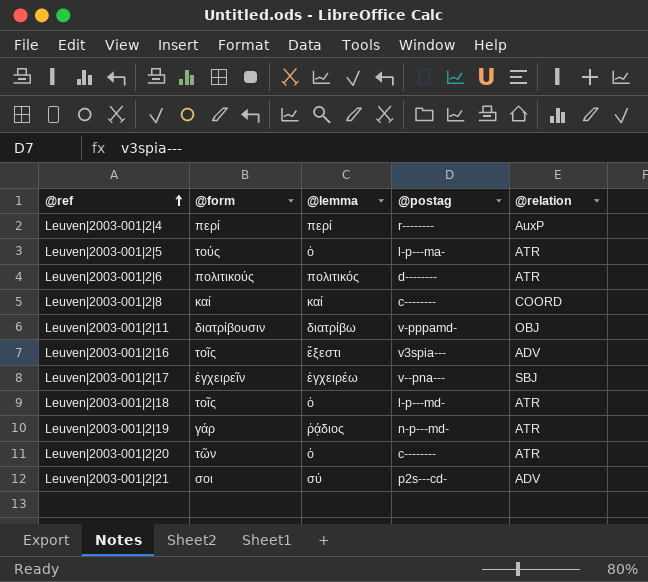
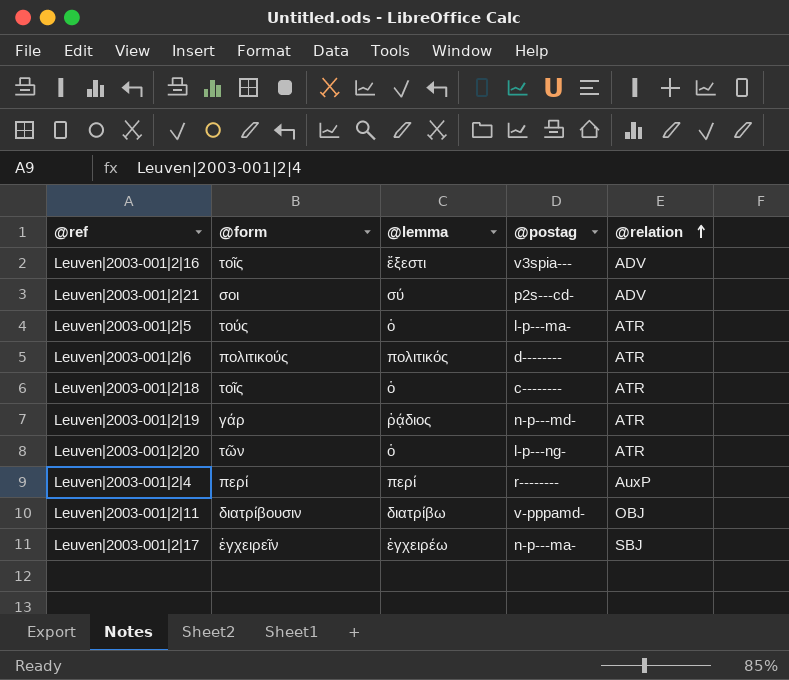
row order: @ref ascending -> @relation ascending
row Leuven|2003-001|2|8: καί | καί | c-------- | COORD -> none
Leuven|2003-001|2|18 | @postag: l-p---md- -> c--------
Leuven|2003-001|2|20 | @postag: c-------- -> l-p---ng-
Leuven|2003-001|2|17 | @postag: v--pna--- -> n-p---ma-

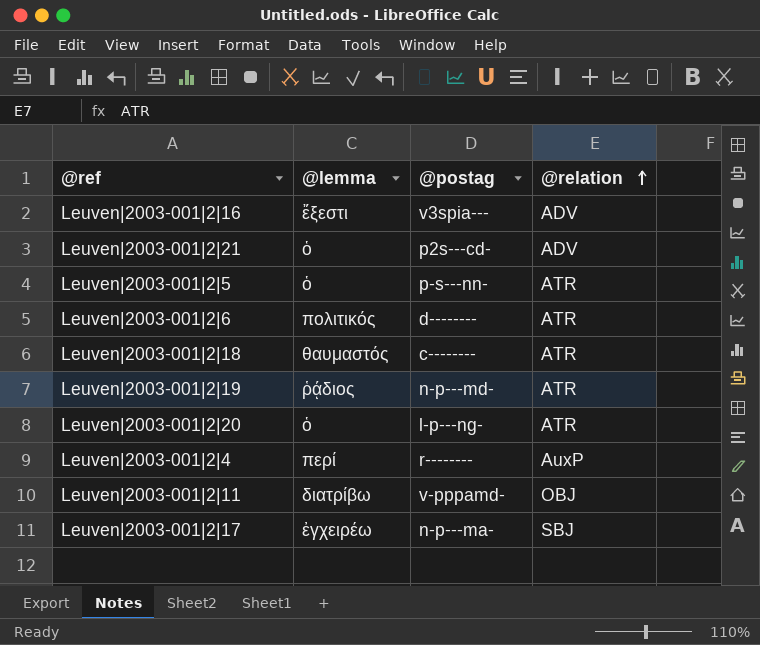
column @form | position: 2 -> none
Leuven|2003-001|2|21 | @lemma: σύ -> ὁ
Leuven|2003-001|2|5 | @postag: l-p---ma- -> p-s---nn-
Leuven|2003-001|2|18 | @lemma: ὁ -> θαυμαστός

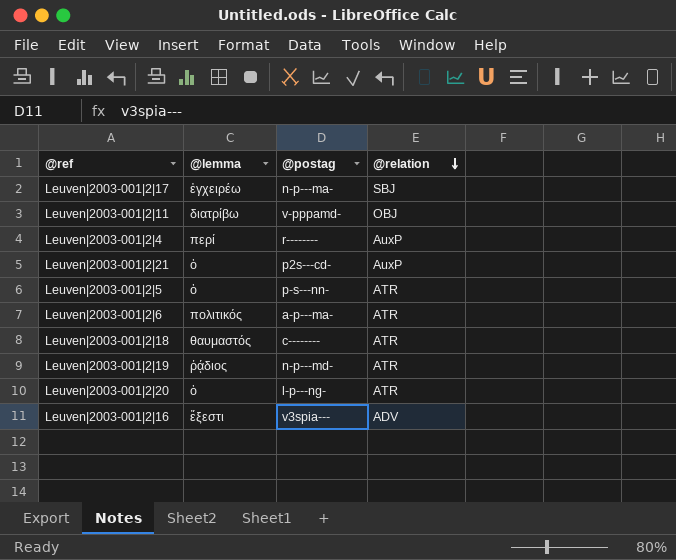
row order: @relation ascending -> @relation descending
Leuven|2003-001|2|21 | @relation: ADV -> AuxP
Leuven|2003-001|2|6 | @postag: d-------- -> a-p---ma-

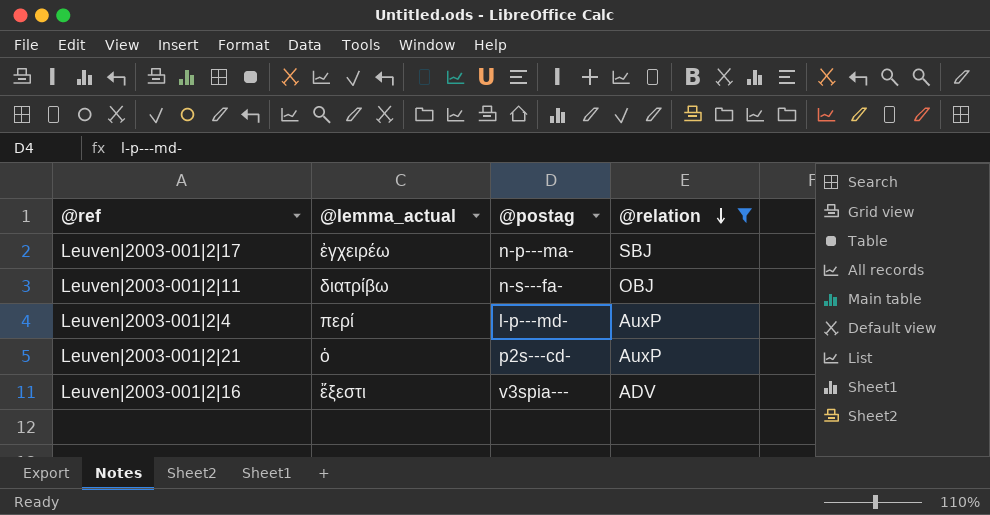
filter: none -> @relation != ATR
column name: @lemma -> @lemma_actual
Leuven|2003-001|2|11 | @postag: v-pppamd- -> n-s---fa-
Leuven|2003-001|2|4 | @postag: r-------- -> l-p---md-

